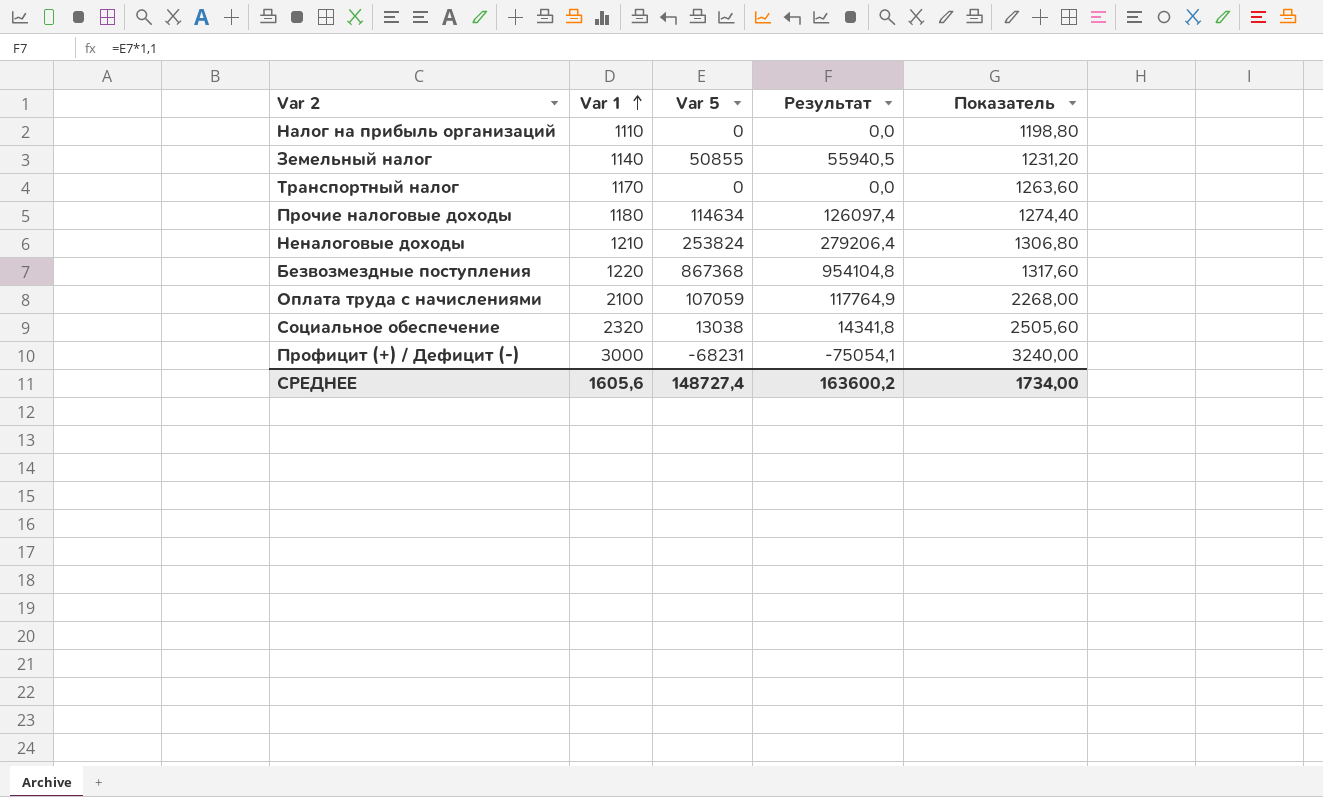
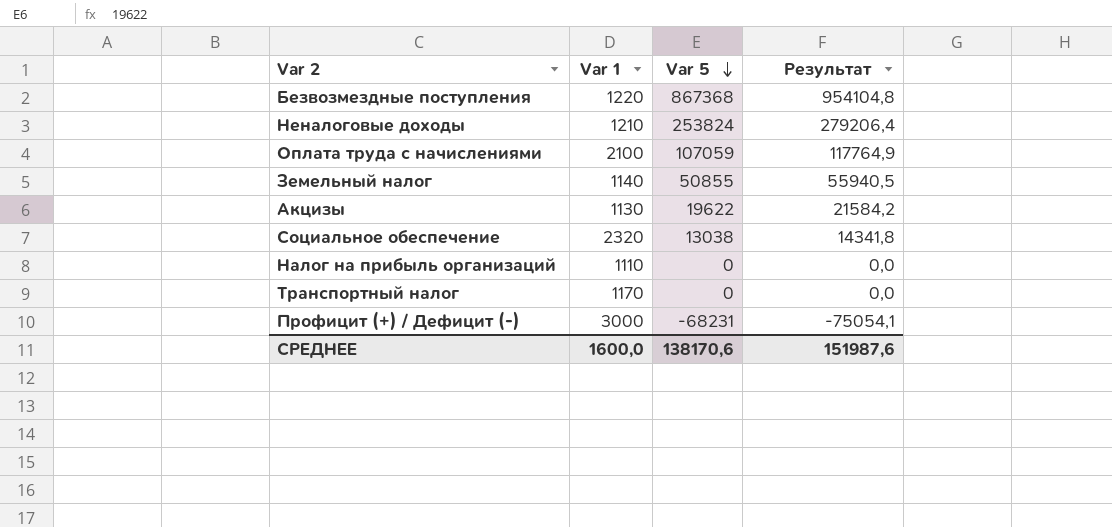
row order: Var 1 ascending -> Var 5 descending
column Показатель | formula: [Var 1] * 1,08 -> none
row Прочие налоговые доходы: 1180 | 114634 | 126097,4 | 1274,40 -> none
row Акцизы: none -> 1130 | 19622 | 21584,2
СРЕДНЕЕ | Var 1: 1605,6 -> 1600,0
СРЕДНЕЕ | Var 5: 148727,4 -> 138170,6
СРЕДНЕЕ | Результат: 163600,2 -> 151987,6

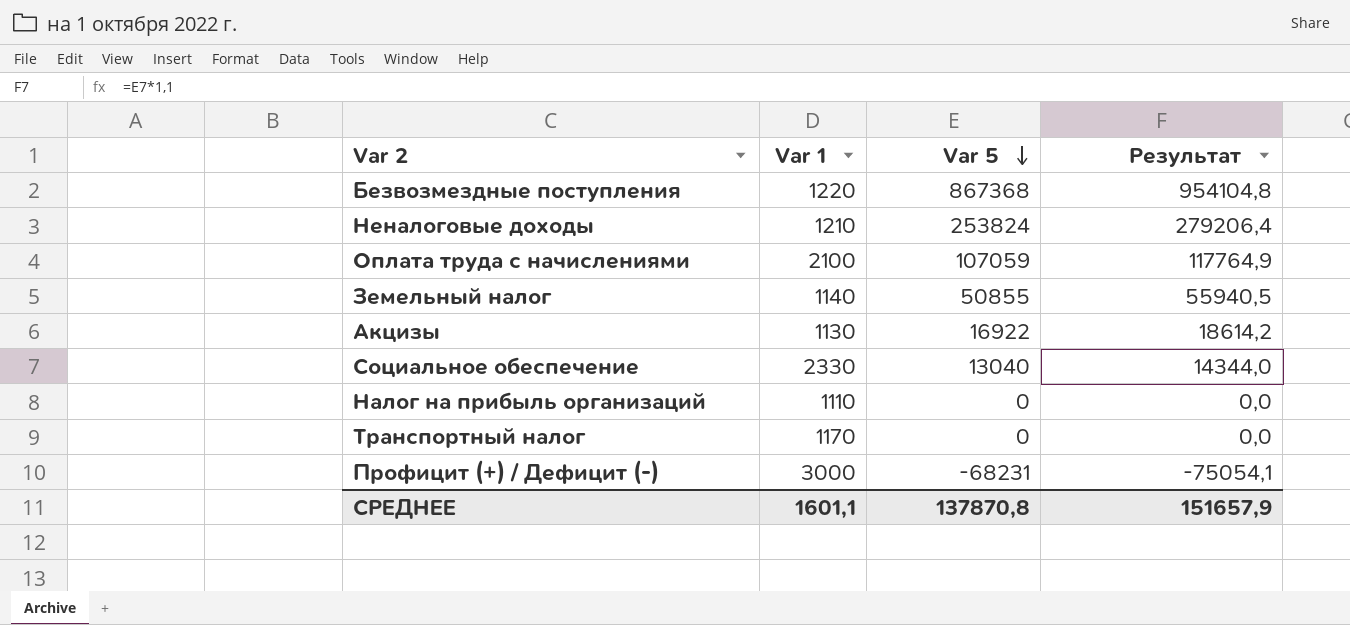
Акцизы | Var 5: 19622 -> 16922
Акцизы | Результат: 21584,2 -> 18614,2
Социальное обеспечение | Var 1: 2320 -> 2330
Социальное обеспечение | Var 5: 13038 -> 13040
Социальное обеспечение | Результат: 14341,8 -> 14344,0
СРЕДНЕЕ | Var 1: 1600,0 -> 1601,1
СРЕДНЕЕ | Var 5: 138170,6 -> 137870,8
СРЕДНЕЕ | Результат: 151987,6 -> 151657,9

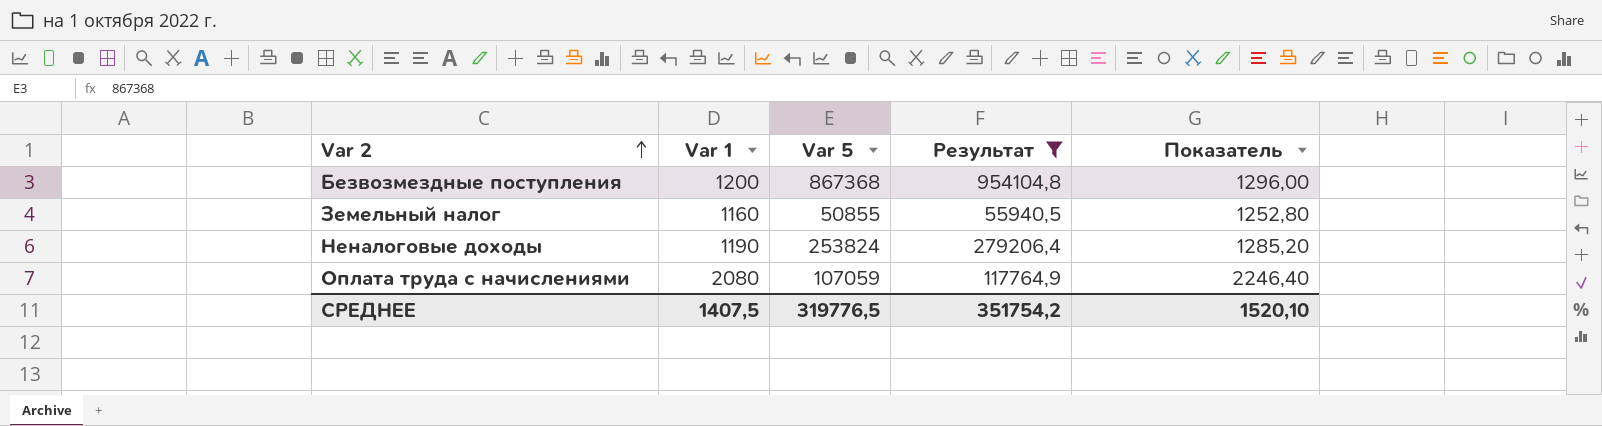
filter: none -> Результат >= 55940,5
row order: Var 5 descending -> Var 2 ascending
column Показатель | formula: none -> [Var 1] * 1,08
Безвозмездные поступления | Var 1: 1220 -> 1200
Земельный налог | Var 1: 1140 -> 1160
Неналоговые доходы | Var 1: 1210 -> 1190
Оплата труда с начислениями | Var 1: 2100 -> 2080
СРЕДНЕЕ | Var 1: 1601,1 -> 1407,5
СРЕДНЕЕ | Var 5: 137870,8 -> 319776,5
СРЕДНЕЕ | Результат: 151657,9 -> 351754,2

